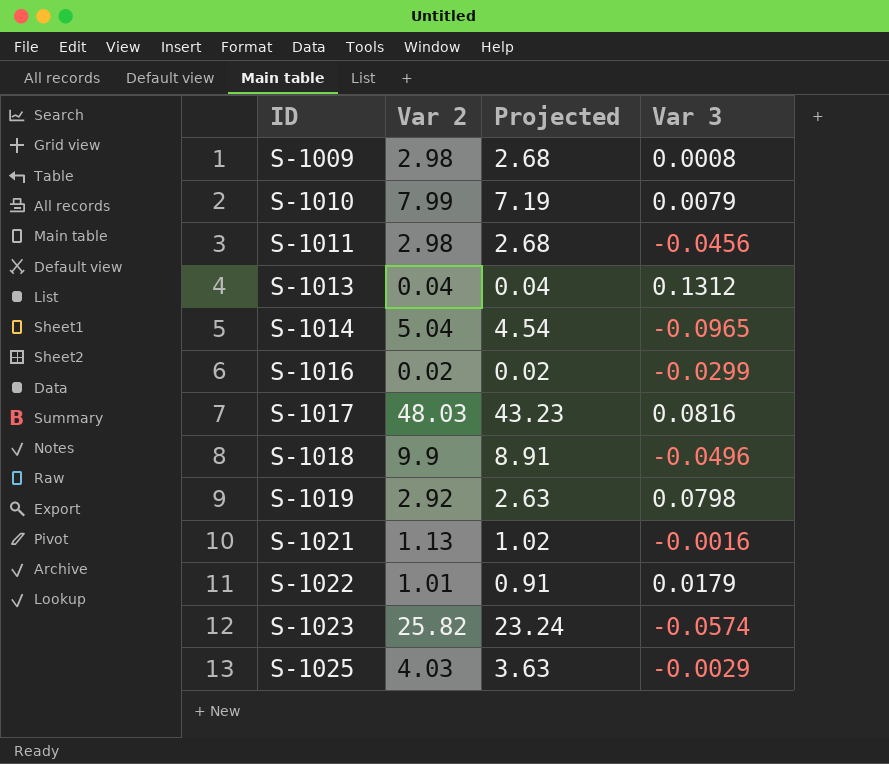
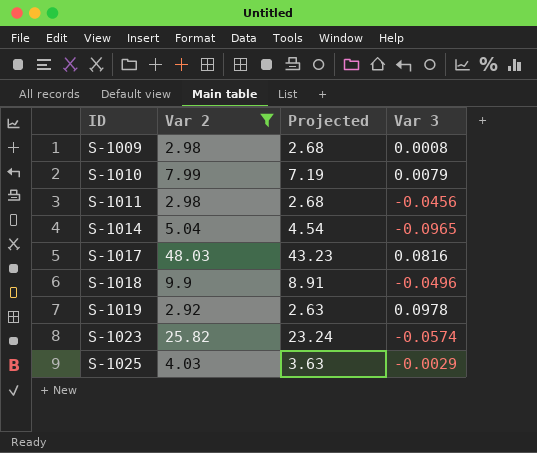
filter: none -> Var 2 >= 2.92
S-1019 | Var 3: 0.0798 -> 0.0978

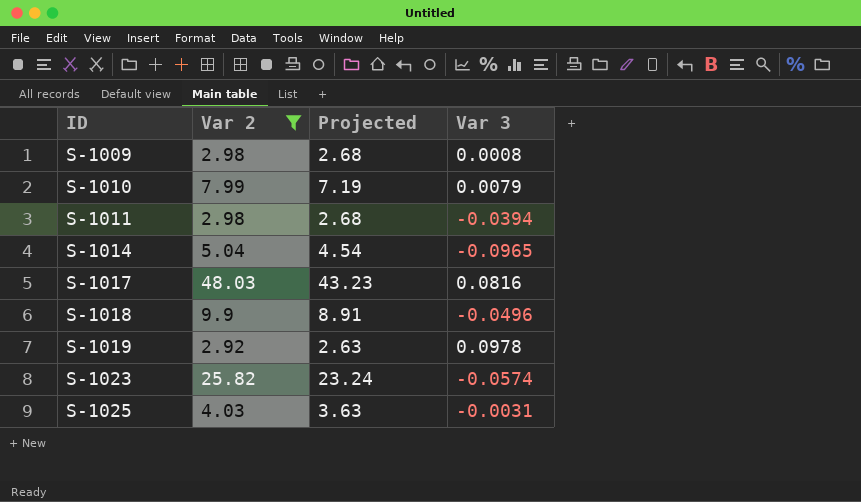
S-1011 | Var 3: -0.0456 -> -0.0394
S-1025 | Var 3: -0.0029 -> -0.0031

